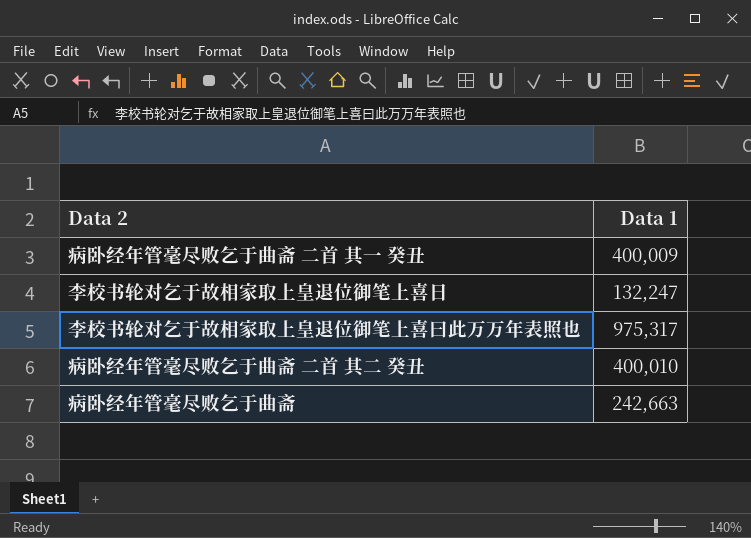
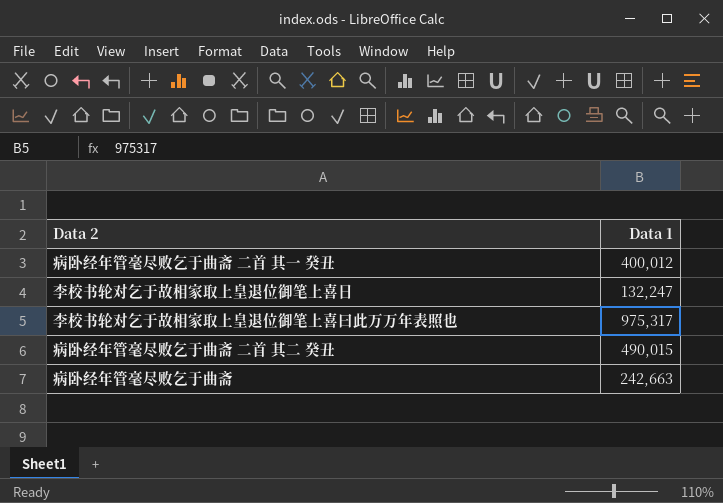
病卧经年管毫尽败乞于曲斋 二首 其一 癸丑 | Data 1: 400,009 -> 400,012
病卧经年管毫尽败乞于曲斋 二首 其二 癸丑 | Data 1: 400,010 -> 490,015

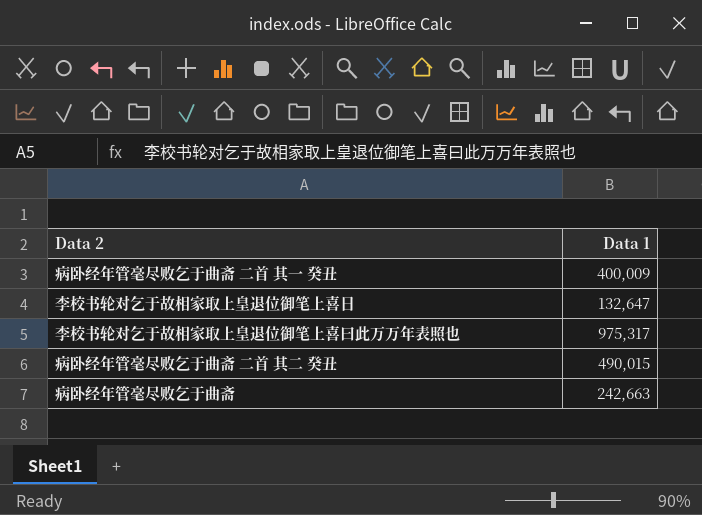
病卧经年管毫尽败乞于曲斋 二首 其一 癸丑 | Data 1: 400,012 -> 400,009
李校书轮对乞于故相家取上皇退位御笔上喜日 | Data 1: 132,247 -> 132,647

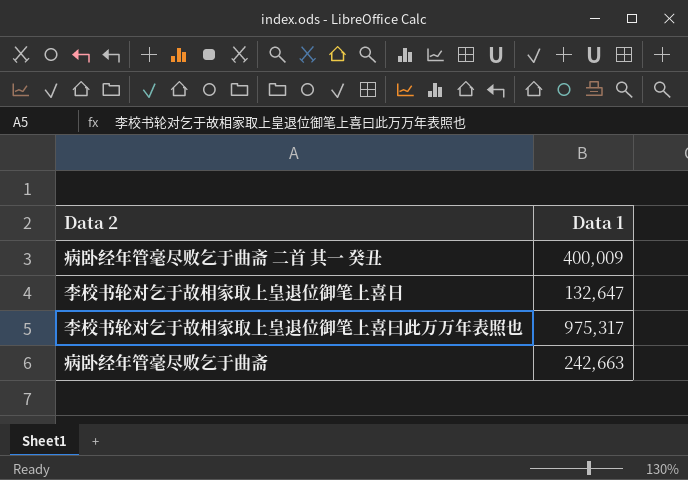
row 病卧经年管毫尽败乞于曲斋 二首 其二 癸丑: 490,015 -> none

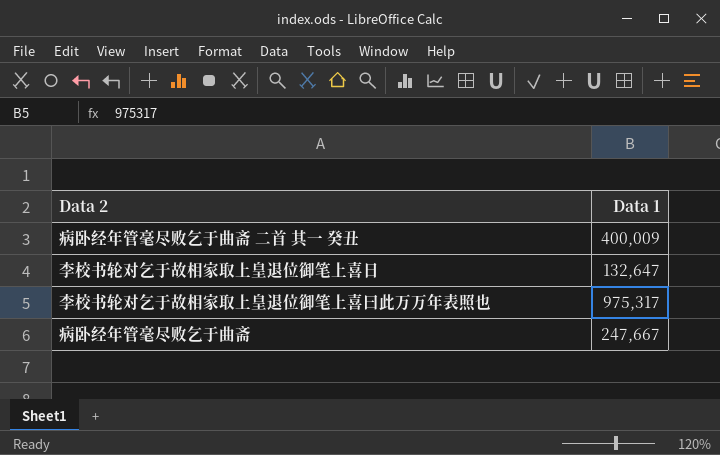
病卧经年管毫尽败乞于曲斋 | Data 1: 242,663 -> 247,667

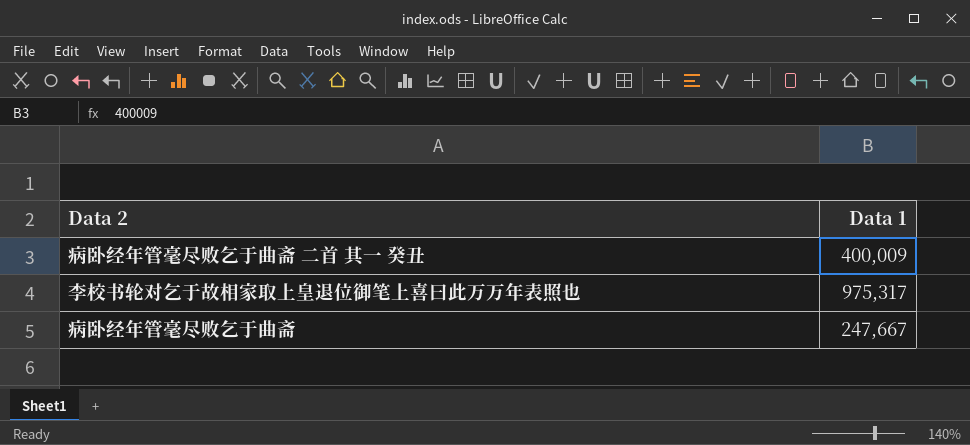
row 李校书轮对乞于故相家取上皇退位御笔上喜日: 132,647 -> none

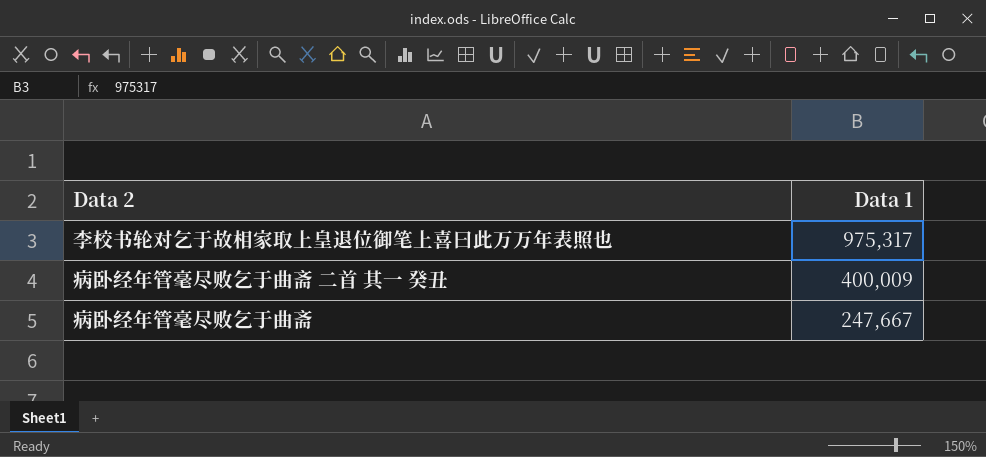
row order: none -> Data 1 descending

